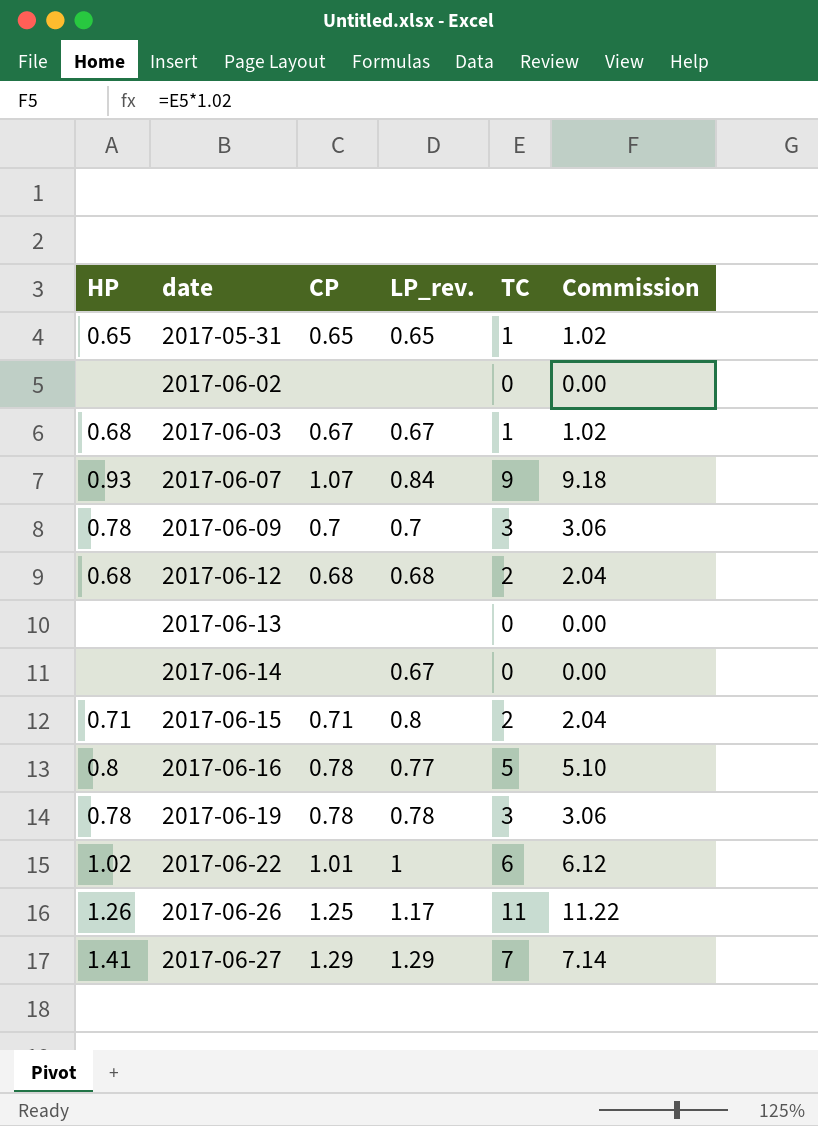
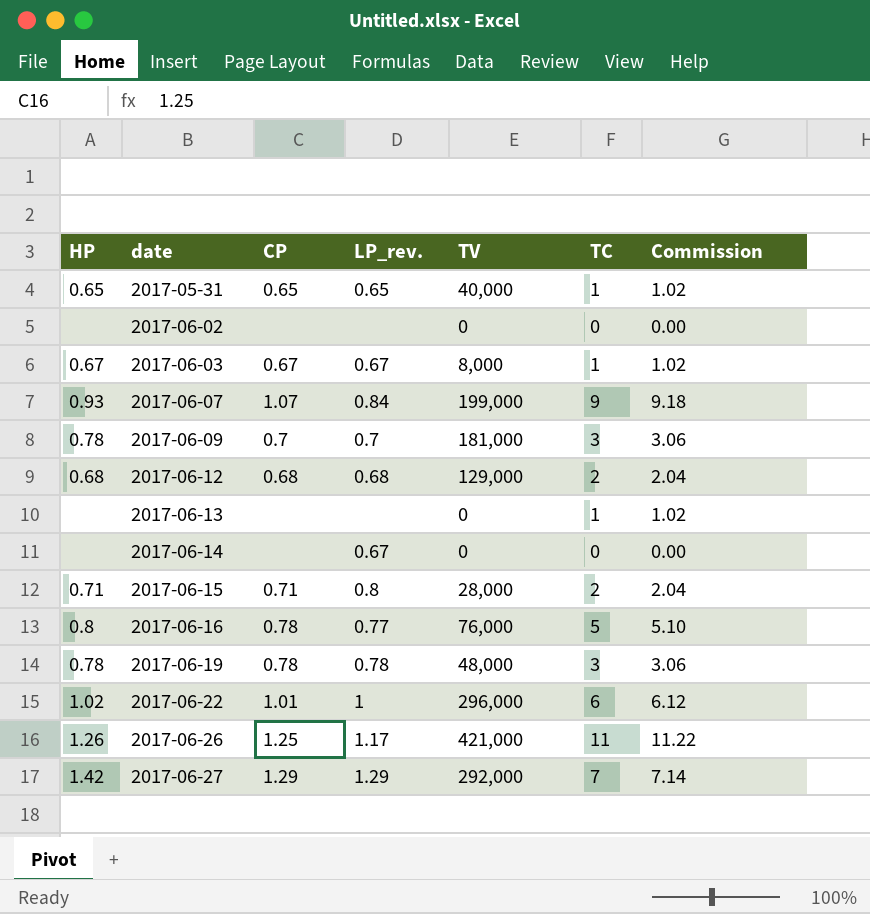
column TV | position: none -> 5
2017-06-03 | HP: 0.68 -> 0.67
2017-06-13 | TC: 0 -> 1
2017-06-13 | Commission: 0.00 -> 1.02
2017-06-27 | HP: 1.41 -> 1.42

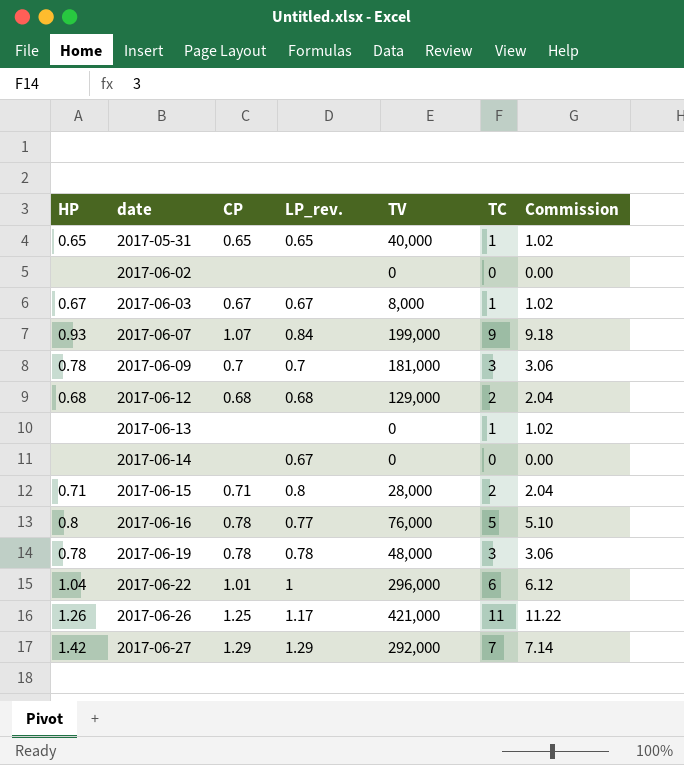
2017-06-22 | HP: 1.02 -> 1.04

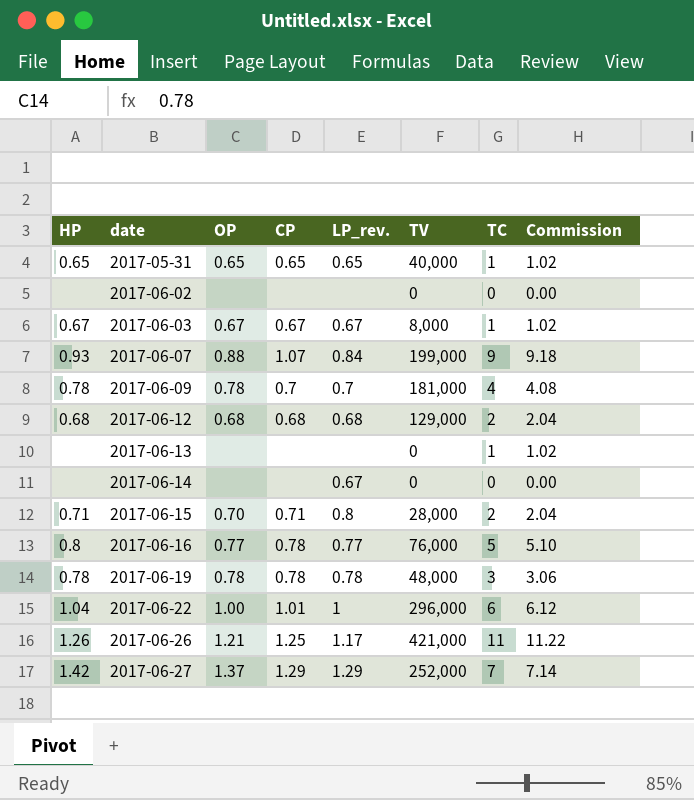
column OP | position: none -> 3
2017-06-09 | TC: 3 -> 4
2017-06-09 | Commission: 3.06 -> 4.08
2017-06-27 | TV: 292,000 -> 252,000

